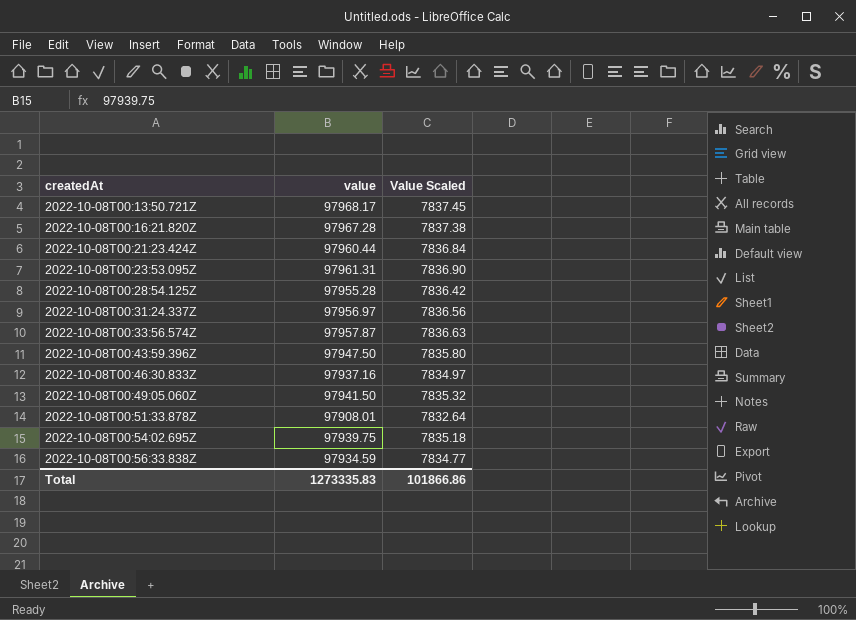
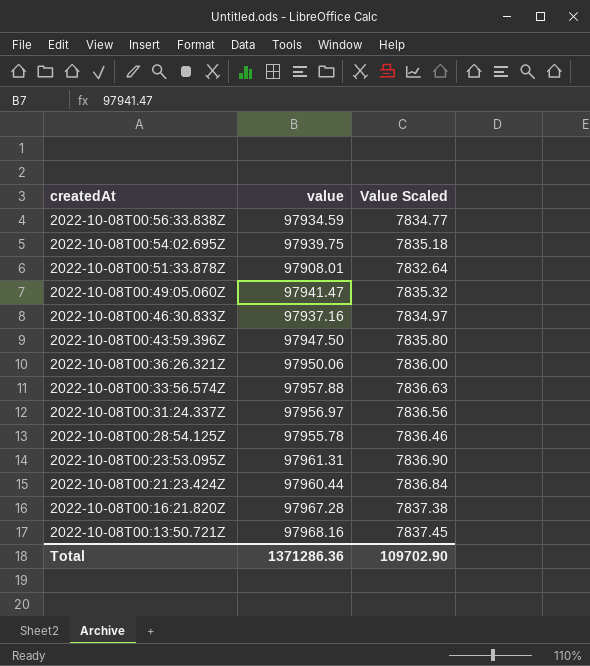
row order: createdAt ascending -> createdAt descending
2022-10-08T00:49:05.060Z | value: 97941.50 -> 97941.47
row 2022-10-08T00:36:26.321Z: none -> 97950.06 | 7836.00
2022-10-08T00:33:56.574Z | value: 97957.87 -> 97957.88
2022-10-08T00:28:54.125Z | value: 97955.28 -> 97955.78
2022-10-08T00:28:54.125Z | Value Scaled: 7836.42 -> 7836.46
2022-10-08T00:13:50.721Z | value: 97968.17 -> 97968.16
Total | value: 1273335.83 -> 1371286.36
Total | Value Scaled: 101866.86 -> 109702.90

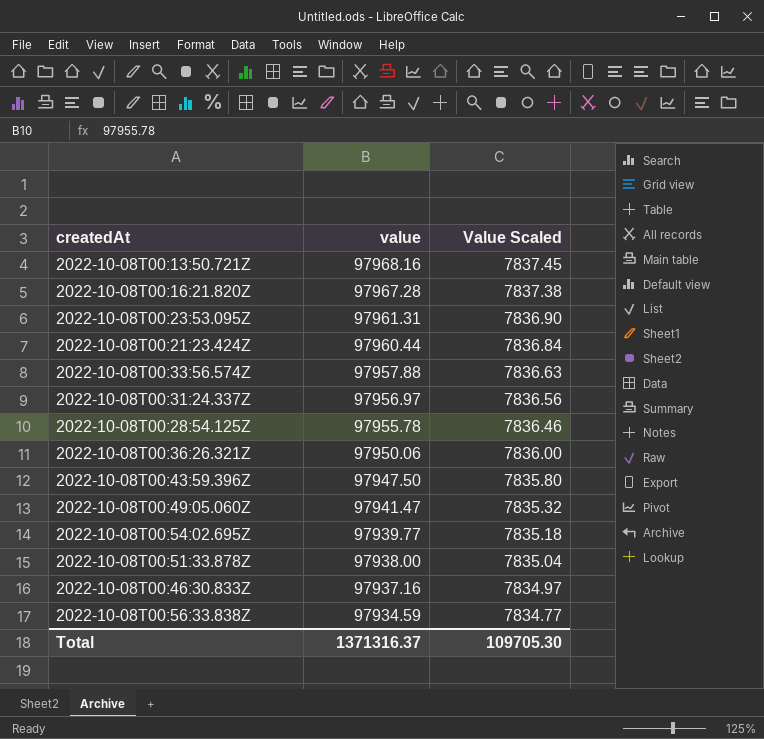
row order: createdAt descending -> value descending
2022-10-08T00:54:02.695Z | value: 97939.75 -> 97939.77
2022-10-08T00:51:33.878Z | value: 97908.01 -> 97938.00
2022-10-08T00:51:33.878Z | Value Scaled: 7832.64 -> 7835.04
Total | value: 1371286.36 -> 1371316.37
Total | Value Scaled: 109702.90 -> 109705.30

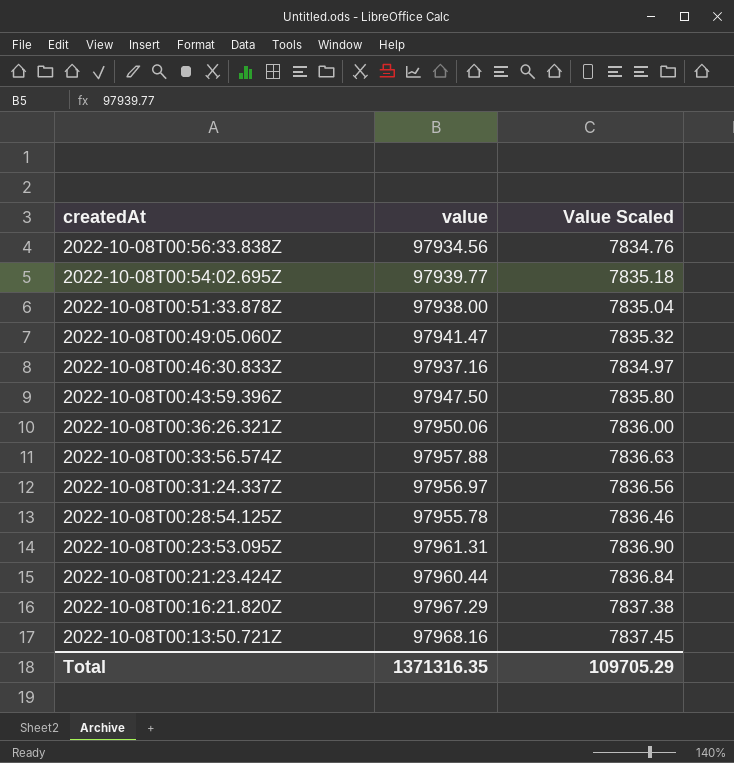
row order: value descending -> createdAt descending
2022-10-08T00:56:33.838Z | value: 97934.59 -> 97934.56
2022-10-08T00:56:33.838Z | Value Scaled: 7834.77 -> 7834.76
2022-10-08T00:16:21.820Z | value: 97967.28 -> 97967.29
Total | value: 1371316.37 -> 1371316.35
Total | Value Scaled: 109705.30 -> 109705.29

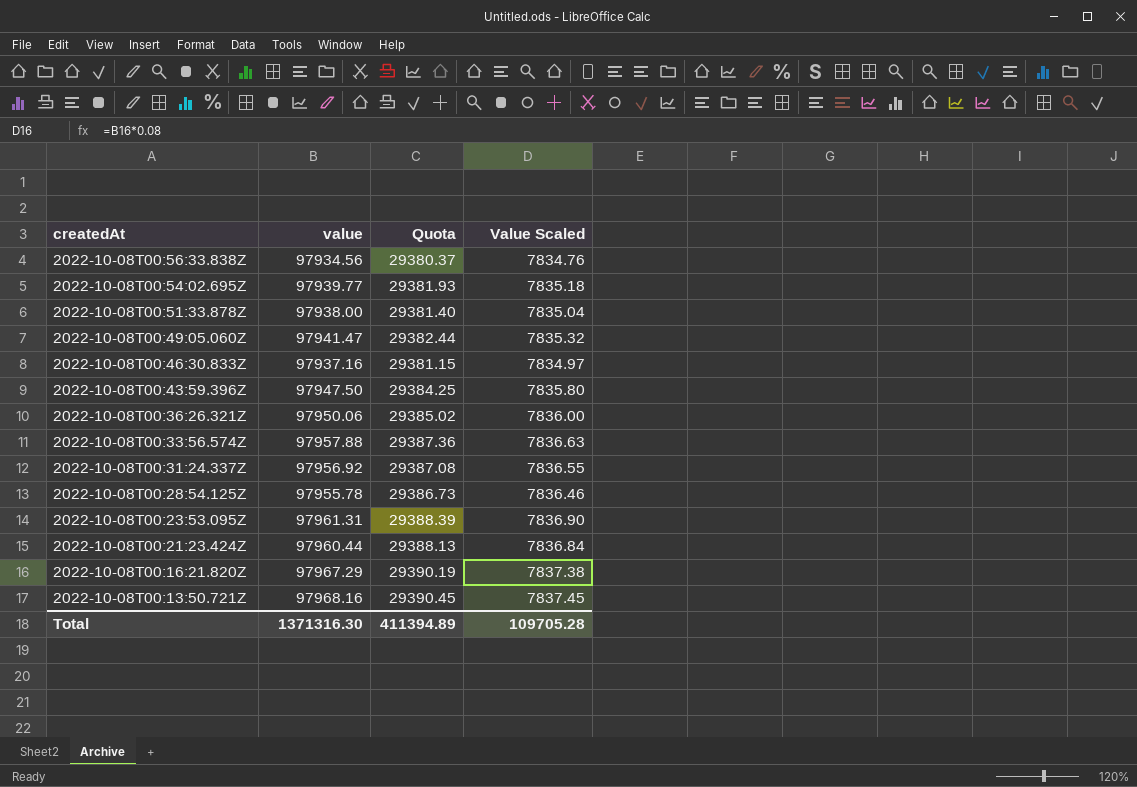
column Quota | formula: none -> [value] * 0.3
2022-10-08T00:31:24.337Z | value: 97956.97 -> 97956.92
2022-10-08T00:31:24.337Z | Value Scaled: 7836.56 -> 7836.55
Total | value: 1371316.35 -> 1371316.30
Total | Value Scaled: 109705.29 -> 109705.28

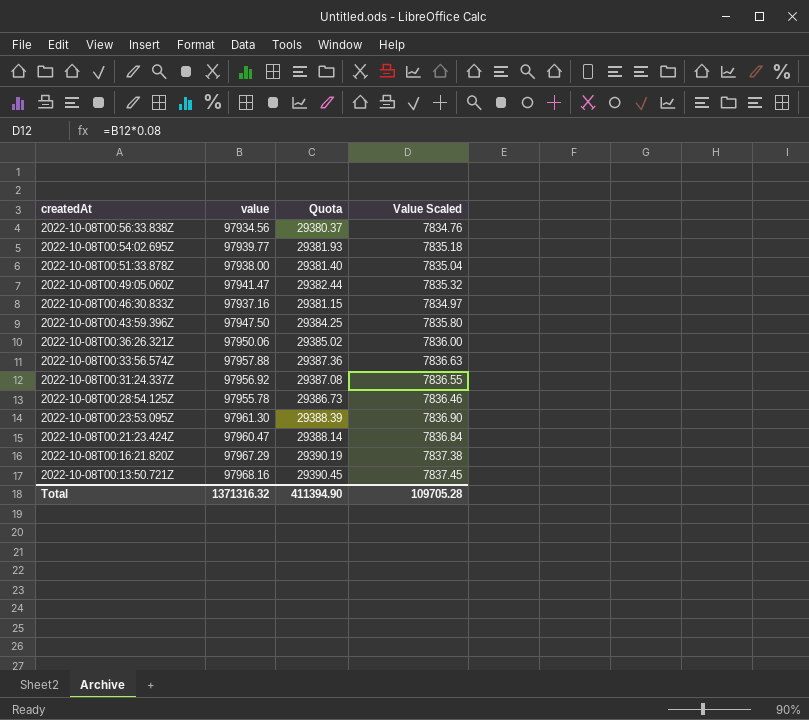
2022-10-08T00:23:53.095Z | value: 97961.31 -> 97961.30
2022-10-08T00:21:23.424Z | value: 97960.44 -> 97960.47
2022-10-08T00:21:23.424Z | Quota: 29388.13 -> 29388.14
Total | value: 1371316.30 -> 1371316.32
Total | Quota: 411394.89 -> 411394.90

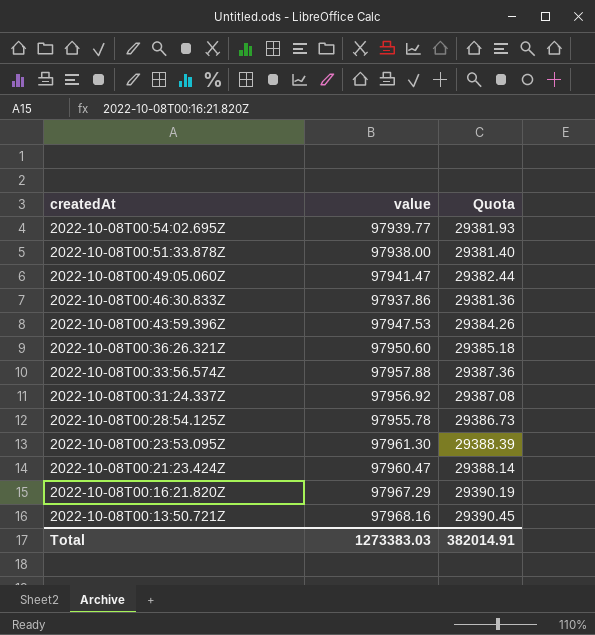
column Value Scaled | formula: [value] * 0.08 -> none
row 2022-10-08T00:56:33.838Z: 97934.56 | 29380.37 | 7834.76 -> none
2022-10-08T00:46:30.833Z | value: 97937.16 -> 97937.86
2022-10-08T00:46:30.833Z | Quota: 29381.15 -> 29381.36
2022-10-08T00:43:59.396Z | value: 97947.50 -> 97947.53
2022-10-08T00:43:59.396Z | Quota: 29384.25 -> 29384.26
2022-10-08T00:36:26.321Z | value: 97950.06 -> 97950.60
2022-10-08T00:36:26.321Z | Quota: 29385.02 -> 29385.18
Total | value: 1371316.32 -> 1273383.03
Total | Quota: 411394.90 -> 382014.91

